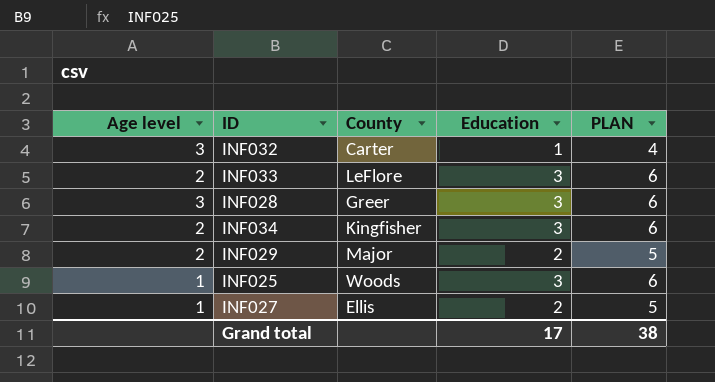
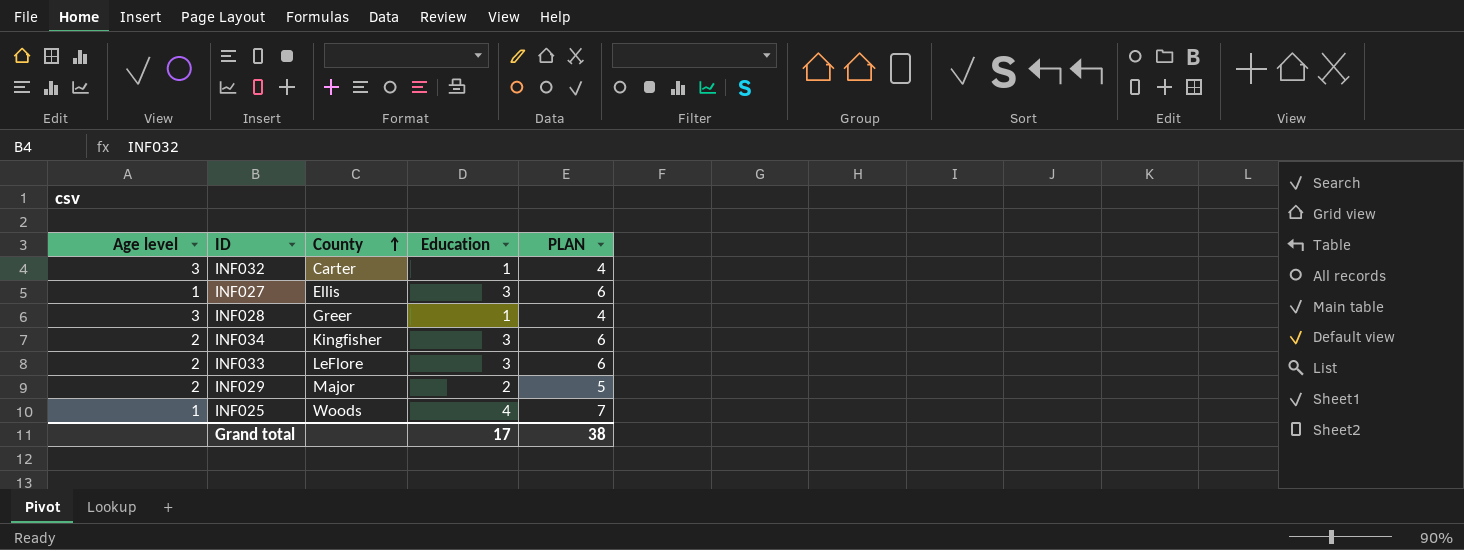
row order: none -> County ascending
INF027 | Education: 2 -> 3
INF027 | PLAN: 5 -> 6
INF028 | Education: 3 -> 1
INF028 | PLAN: 6 -> 4
INF025 | Education: 3 -> 4
INF025 | PLAN: 6 -> 7

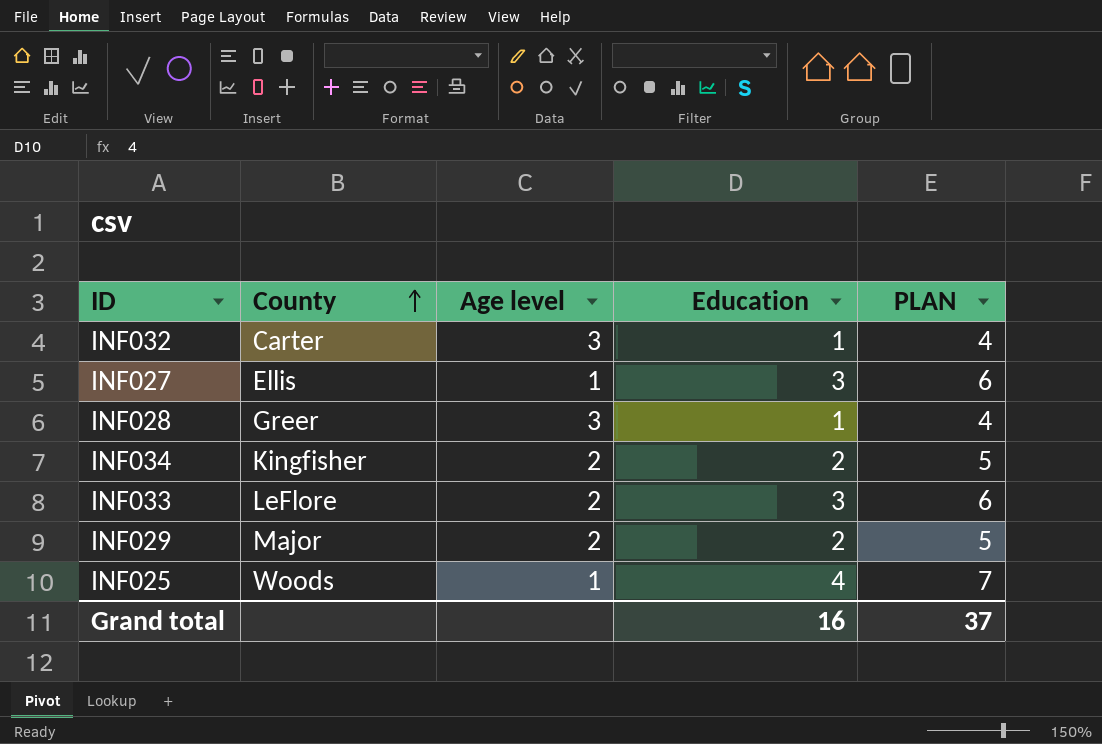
column Age level | position: 1 -> 3
INF034 | Education: 3 -> 2
INF034 | PLAN: 6 -> 5
Grand total | Education: 17 -> 16
Grand total | PLAN: 38 -> 37

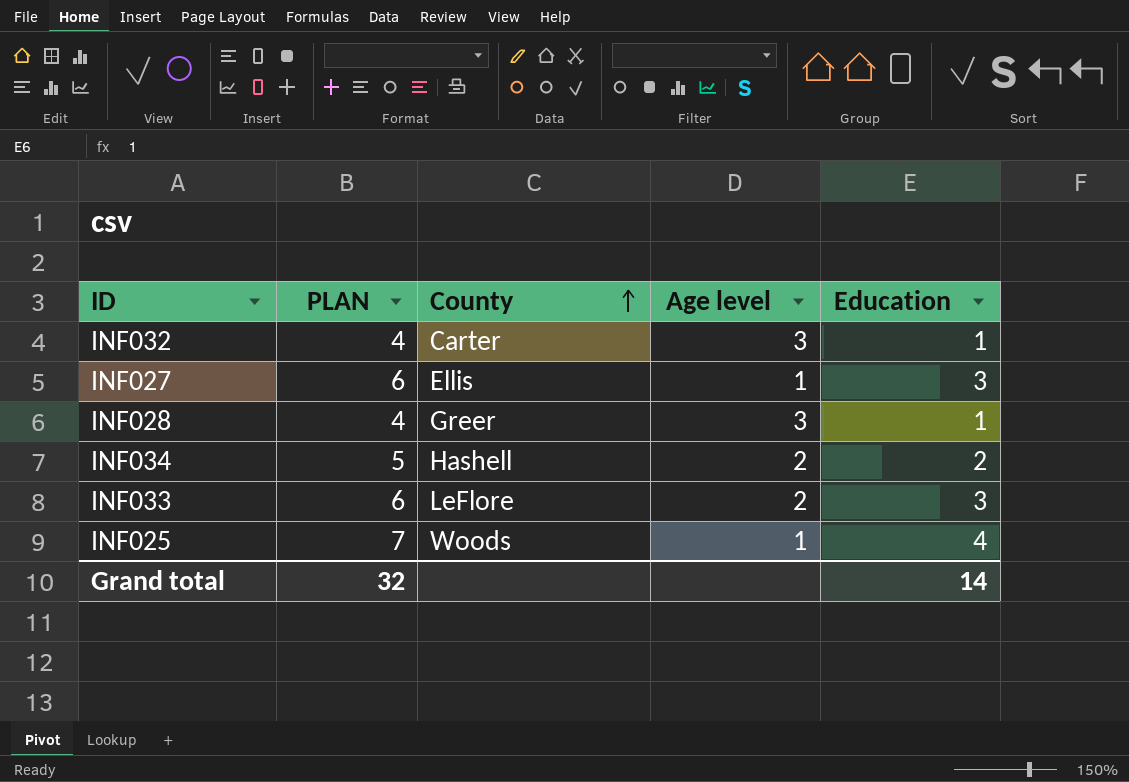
column PLAN | position: 5 -> 2
row INF029: Major | 2 | 2 | 5 -> none
INF034 | County: Kingfisher -> Hashell
Grand total | PLAN: 37 -> 32
Grand total | Education: 16 -> 14

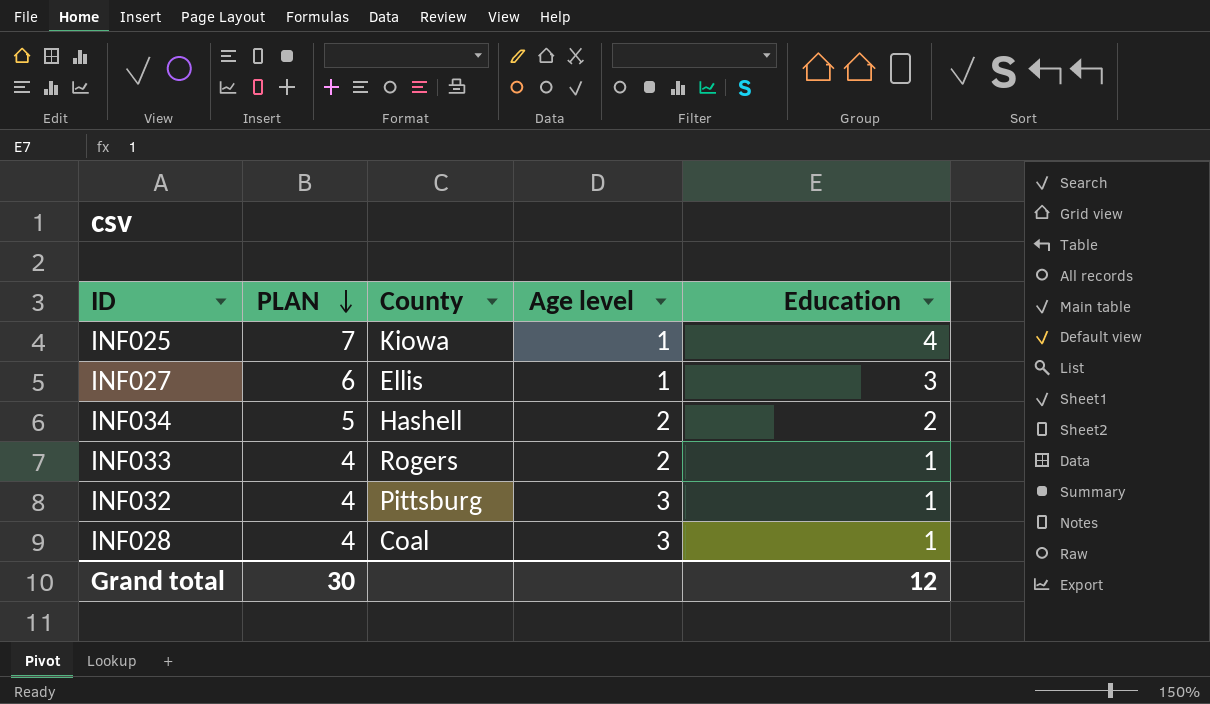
row order: County ascending -> PLAN descending
INF025 | County: Woods -> Kiowa
INF033 | PLAN: 6 -> 4
INF033 | County: LeFlore -> Rogers
INF033 | Education: 3 -> 1
INF032 | County: Carter -> Pittsburg
INF028 | County: Greer -> Coal
Grand total | PLAN: 32 -> 30
Grand total | Education: 14 -> 12

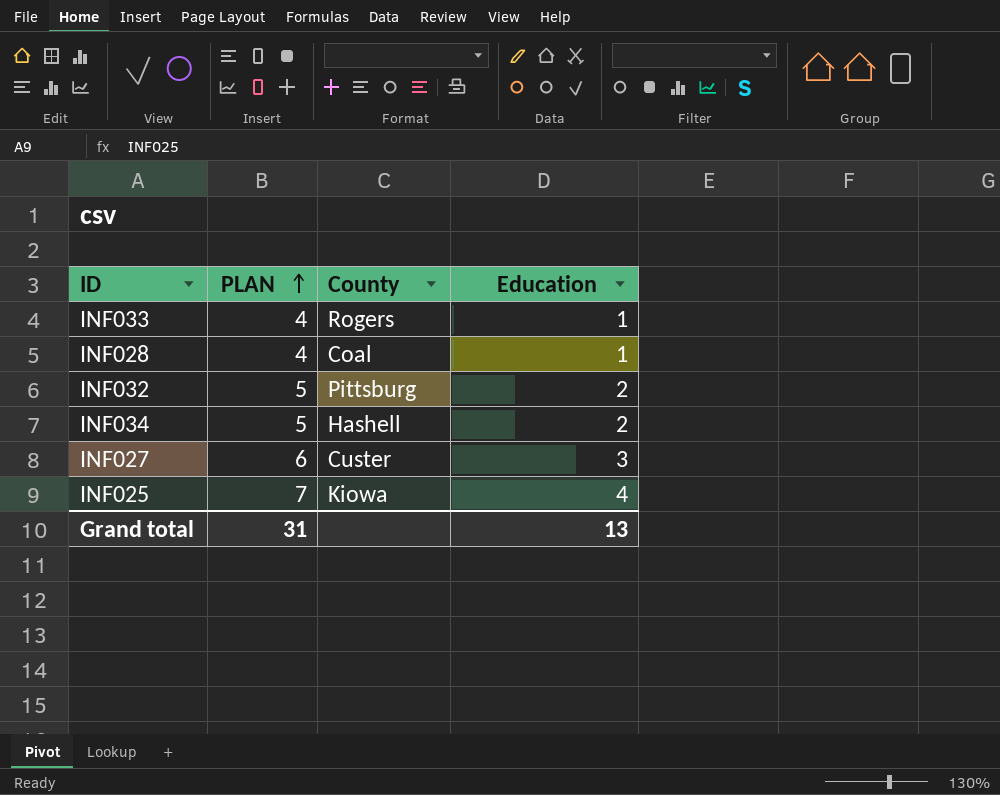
row order: PLAN descending -> PLAN ascending
column Age level | position: 4 -> none
INF032 | PLAN: 4 -> 5
INF032 | Education: 1 -> 2
INF027 | County: Ellis -> Custer
Grand total | PLAN: 30 -> 31
Grand total | Education: 12 -> 13

